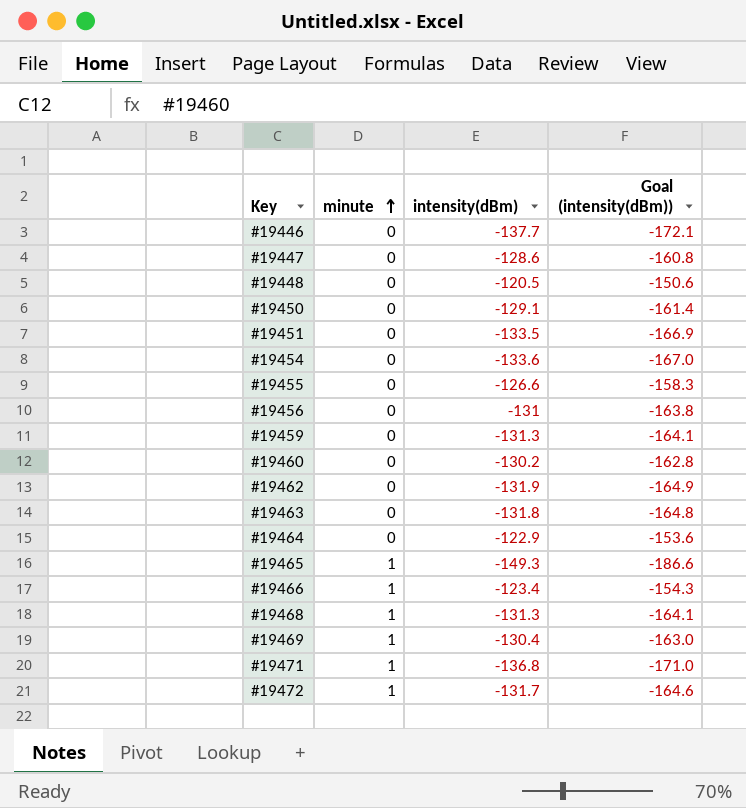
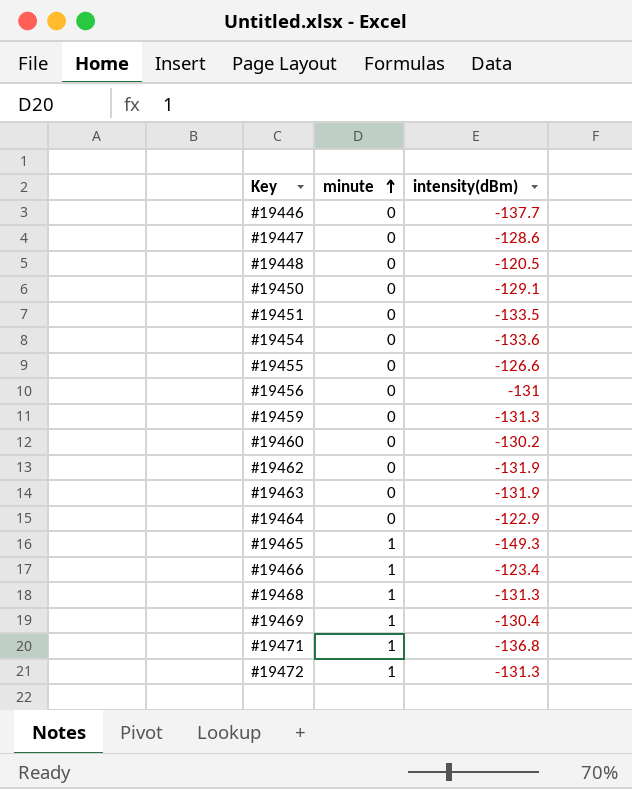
column Goal (intensity(dBm)) | formula: [intensity(dBm)] * 1.25 -> none
#19463 | intensity(dBm): -131.8 -> -131.9
#19472 | intensity(dBm): -131.7 -> -131.3

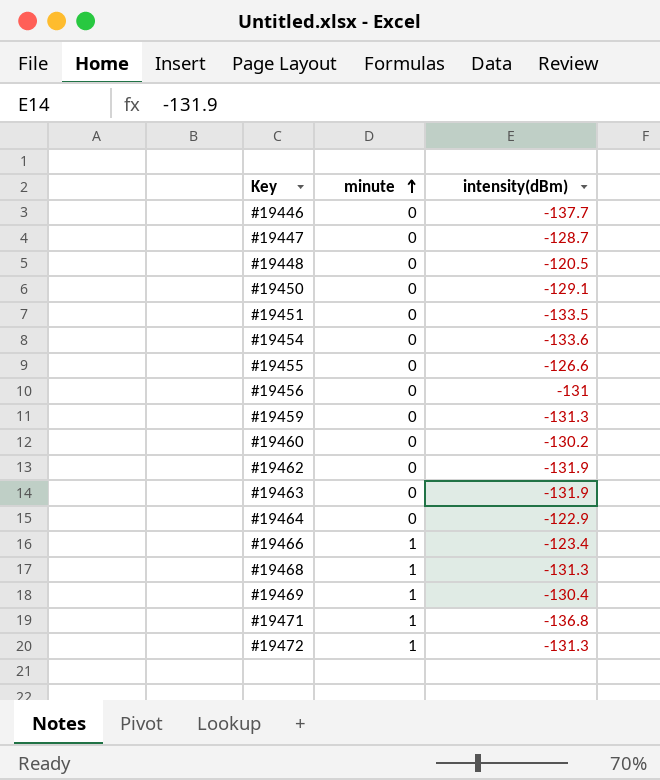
row #19465: 1 | -149.3 -> none
#19447 | intensity(dBm): -128.6 -> -128.7

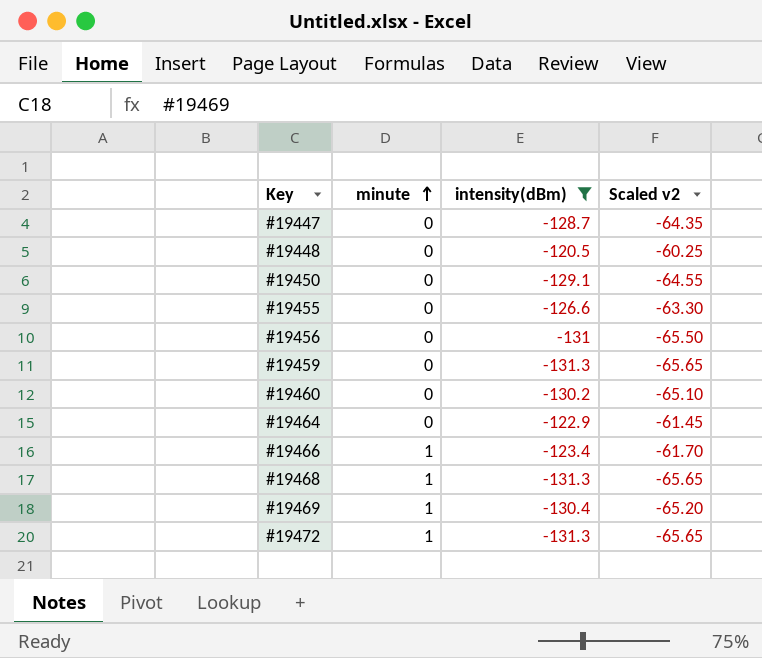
filter: none -> intensity(dBm) >= -131.3
column Scaled v2 | formula: none -> [intensity(dBm)] * 0.5

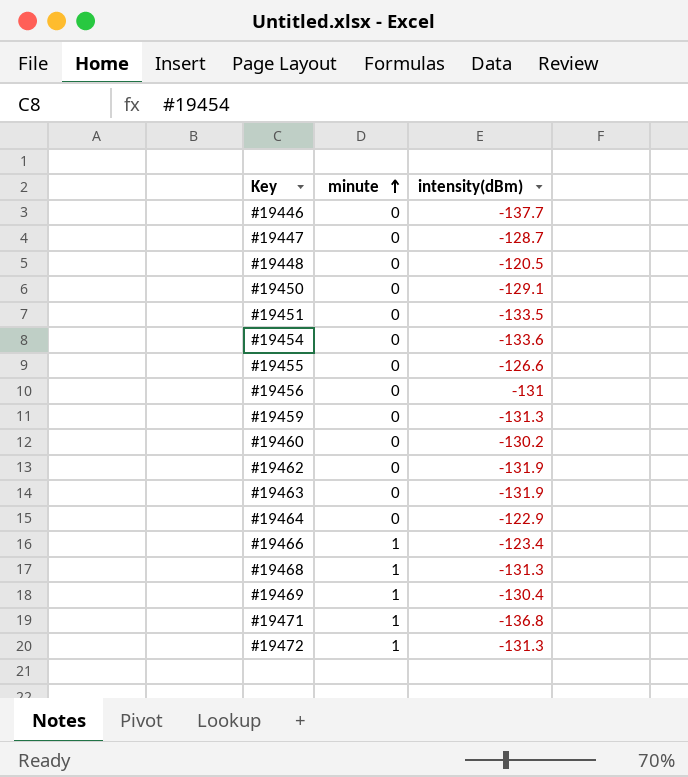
filter: intensity(dBm) >= -131.3 -> none
column Scaled v2 | formula: [intensity(dBm)] * 0.5 -> none

